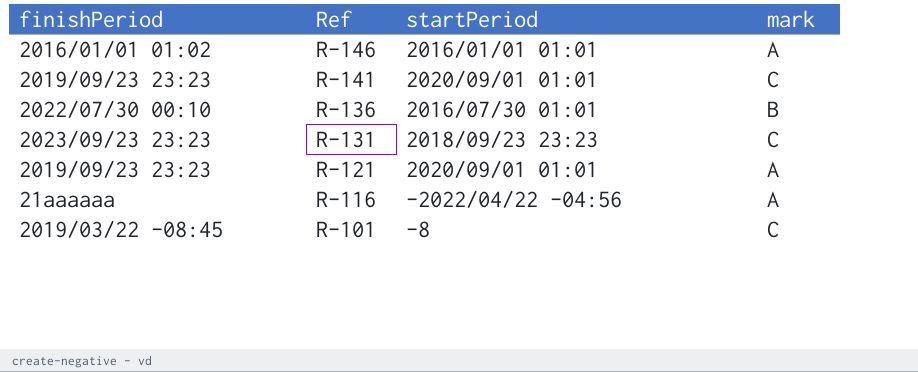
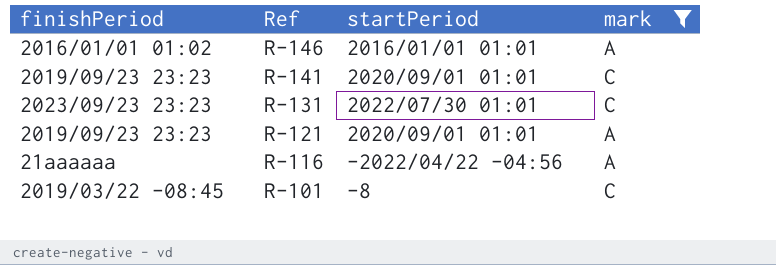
filter: none -> mark != B
R-131 | startPeriod: 2018/09/23 23:23 -> 2022/07/30 01:01

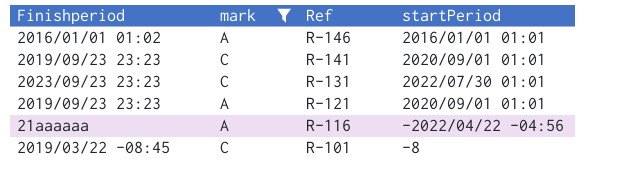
column name: finishPeriod -> Finishperiod
column mark | position: 4 -> 2

